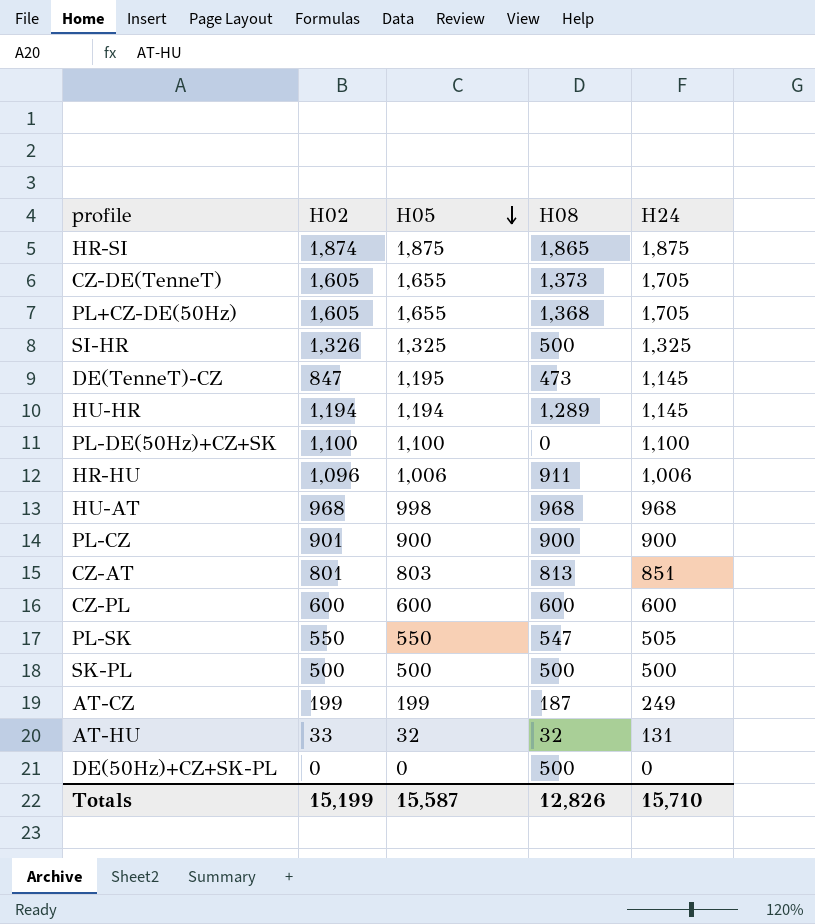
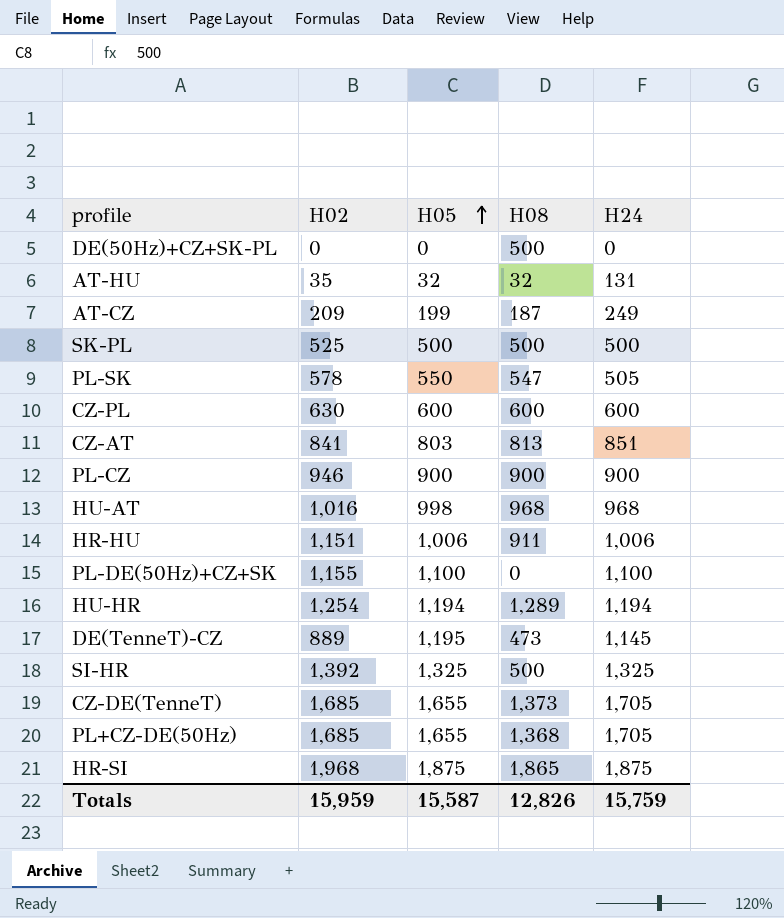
row order: H05 descending -> H05 ascending
AT-HU | H02: 33 -> 35
AT-CZ | H02: 199 -> 209
SK-PL | H02: 500 -> 525
PL-SK | H02: 550 -> 578
CZ-PL | H02: 600 -> 630
CZ-AT | H02: 801 -> 841
PL-CZ | H02: 901 -> 946
HU-AT | H02: 968 -> 1,016
HR-HU | H02: 1,096 -> 1,151
PL-DE(50Hz)+CZ+SK | H02: 1,100 -> 1,155
HU-HR | H02: 1,194 -> 1,254
HU-HR | H24: 1,145 -> 1,194
DE(TenneT)-CZ | H02: 847 -> 889
SI-HR | H02: 1,326 -> 1,392
CZ-DE(TenneT) | H02: 1,605 -> 1,685
PL+CZ-DE(50Hz) | H02: 1,605 -> 1,685
HR-SI | H02: 1,874 -> 1,968
Totals | H02: 15,199 -> 15,959
Totals | H24: 15,710 -> 15,759

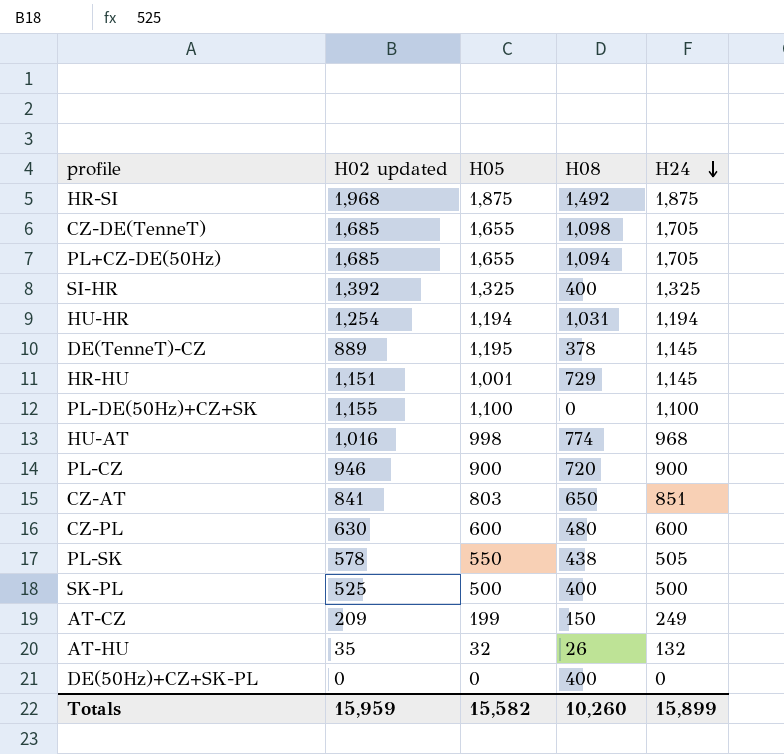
row order: H05 ascending -> H24 descending
column name: H02 -> H02 updated
HR-SI | H08: 1,865 -> 1,492
CZ-DE(TenneT) | H08: 1,373 -> 1,098
PL+CZ-DE(50Hz) | H08: 1,368 -> 1,094
SI-HR | H08: 500 -> 400
HU-HR | H08: 1,289 -> 1,031
DE(TenneT)-CZ | H08: 473 -> 378
HR-HU | H05: 1,006 -> 1,001
HR-HU | H08: 911 -> 729
HR-HU | H24: 1,006 -> 1,145
HU-AT | H08: 968 -> 774
PL-CZ | H08: 900 -> 720
CZ-AT | H08: 813 -> 650
CZ-PL | H08: 600 -> 480
PL-SK | H08: 547 -> 438
SK-PL | H08: 500 -> 400
AT-CZ | H08: 187 -> 150
AT-HU | H08: 32 -> 26
AT-HU | H24: 131 -> 132
DE(50Hz)+CZ+SK-PL | H08: 500 -> 400
Totals | H05: 15,587 -> 15,582
Totals | H08: 12,826 -> 10,260
Totals | H24: 15,759 -> 15,899

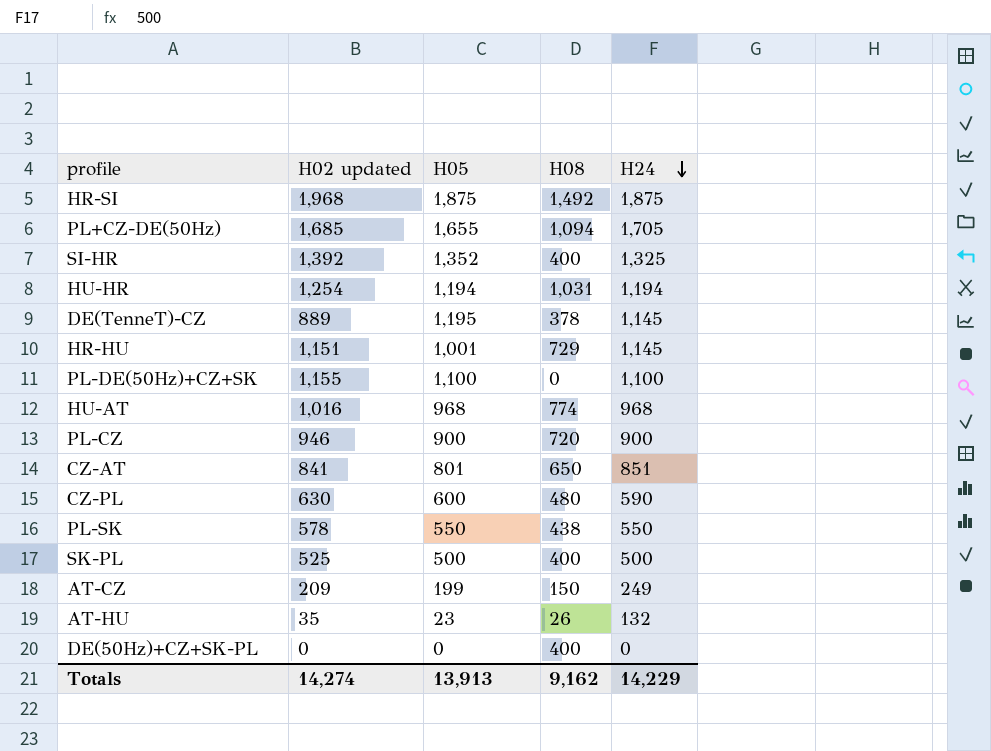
row CZ-DE(TenneT): 1,685 | 1,655 | 1,098 | 1,705 -> none
SI-HR | H05: 1,325 -> 1,352
HU-AT | H05: 998 -> 968
CZ-AT | H05: 803 -> 801
CZ-PL | H24: 600 -> 590
PL-SK | H24: 505 -> 550
AT-HU | H05: 32 -> 23
Totals | H02 updated: 15,959 -> 14,274
Totals | H05: 15,582 -> 13,913
Totals | H08: 10,260 -> 9,162
Totals | H24: 15,899 -> 14,229

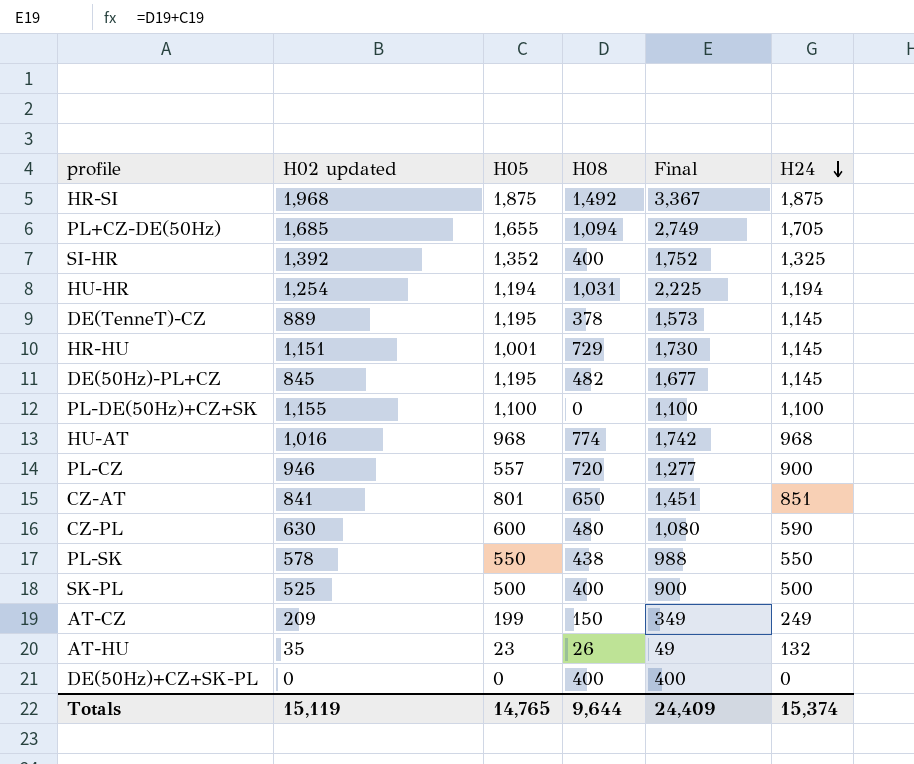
column Final | formula: none -> [H05] + [H08]
row DE(50Hz)-PL+CZ: none -> 845 | 1,195 | 482 | 1,677 | 1,145
PL-CZ | H05: 900 -> 557
Totals | H02 updated: 14,274 -> 15,119
Totals | H05: 13,913 -> 14,765
Totals | H08: 9,162 -> 9,644
Totals | H24: 14,229 -> 15,374

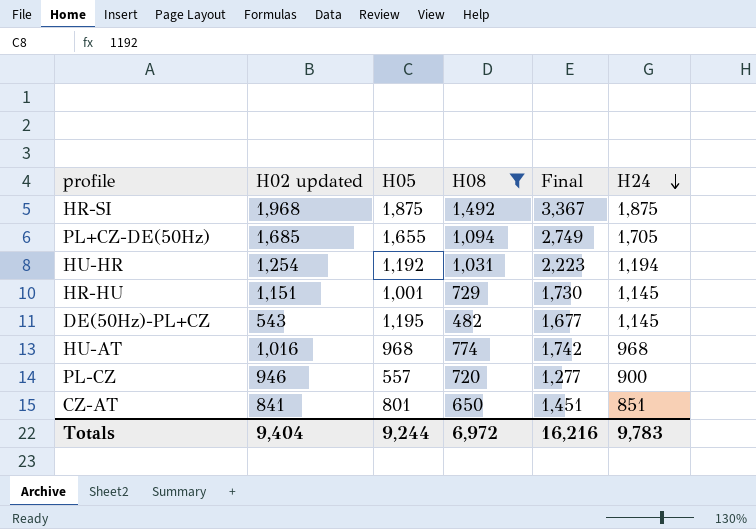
filter: none -> H08 >= 482
HU-HR | H05: 1,194 -> 1,192
HU-HR | Final: 2,225 -> 2,223
DE(50Hz)-PL+CZ | H02 updated: 845 -> 543
Totals | H02 updated: 15,119 -> 9,404
Totals | H05: 14,765 -> 9,244
Totals | H08: 9,644 -> 6,972
Totals | Final: 24,409 -> 16,216
Totals | H24: 15,374 -> 9,783

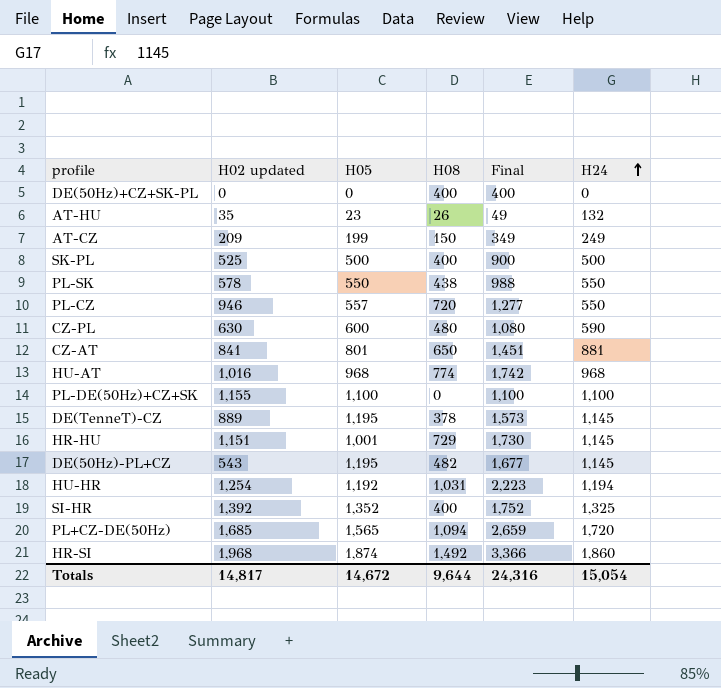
filter: H08 >= 482 -> none
row order: H24 descending -> H24 ascending
PL-CZ | H24: 900 -> 550
CZ-AT | H24: 851 -> 881
PL+CZ-DE(50Hz) | H05: 1,655 -> 1,565
PL+CZ-DE(50Hz) | Final: 2,749 -> 2,659
PL+CZ-DE(50Hz) | H24: 1,705 -> 1,720
HR-SI | H05: 1,875 -> 1,874
HR-SI | Final: 3,367 -> 3,366
HR-SI | H24: 1,875 -> 1,860
Totals | H02 updated: 9,404 -> 14,817
Totals | H05: 9,244 -> 14,672
Totals | H08: 6,972 -> 9,644
Totals | Final: 16,216 -> 24,316
Totals | H24: 9,783 -> 15,054

